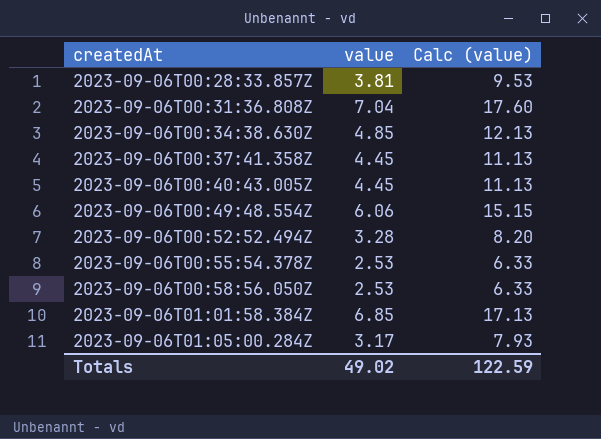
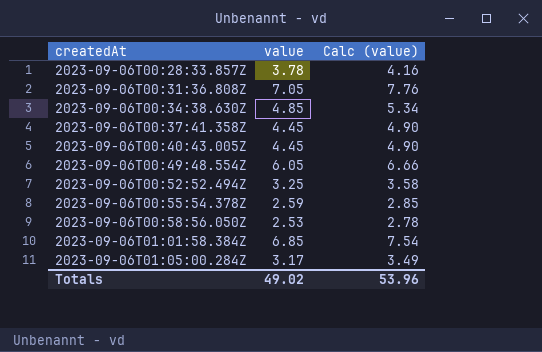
column Calc (value) | formula: [value] * 2.5 -> [value] * 1.1
2023-09-06T00:28:33.857Z | value: 3.81 -> 3.78
2023-09-06T00:31:36.808Z | value: 7.04 -> 7.05
2023-09-06T00:49:48.554Z | value: 6.06 -> 6.05
2023-09-06T00:52:52.494Z | value: 3.28 -> 3.25
2023-09-06T00:55:54.378Z | value: 2.53 -> 2.59
Totals | Calc (value): 122.59 -> 53.96

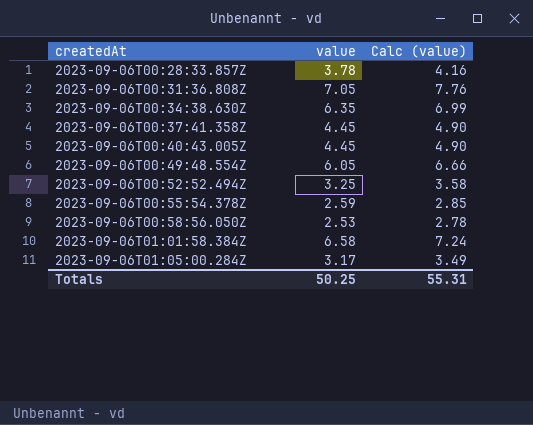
2023-09-06T00:34:38.630Z | value: 4.85 -> 6.35
2023-09-06T00:34:38.630Z | Calc (value): 5.34 -> 6.99
2023-09-06T01:01:58.384Z | value: 6.85 -> 6.58
2023-09-06T01:01:58.384Z | Calc (value): 7.54 -> 7.24
Totals | value: 49.02 -> 50.25
Totals | Calc (value): 53.96 -> 55.31

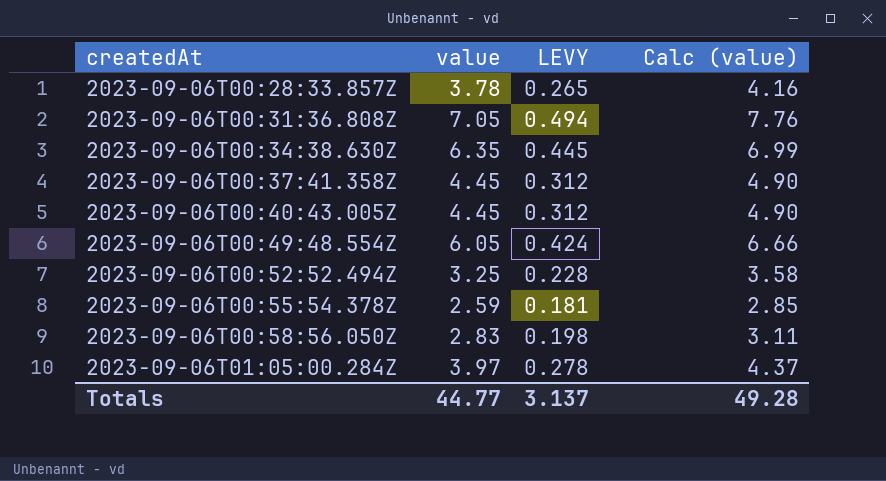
column LEVY | formula: none -> [value] * 0.07
row 2023-09-06T01:01:58.384Z: 6.58 | 7.24 -> none
2023-09-06T00:58:56.050Z | value: 2.53 -> 2.83
2023-09-06T00:58:56.050Z | Calc (value): 2.78 -> 3.11
2023-09-06T01:05:00.284Z | value: 3.17 -> 3.97
2023-09-06T01:05:00.284Z | Calc (value): 3.49 -> 4.37
Totals | value: 50.25 -> 44.77
Totals | Calc (value): 55.31 -> 49.28

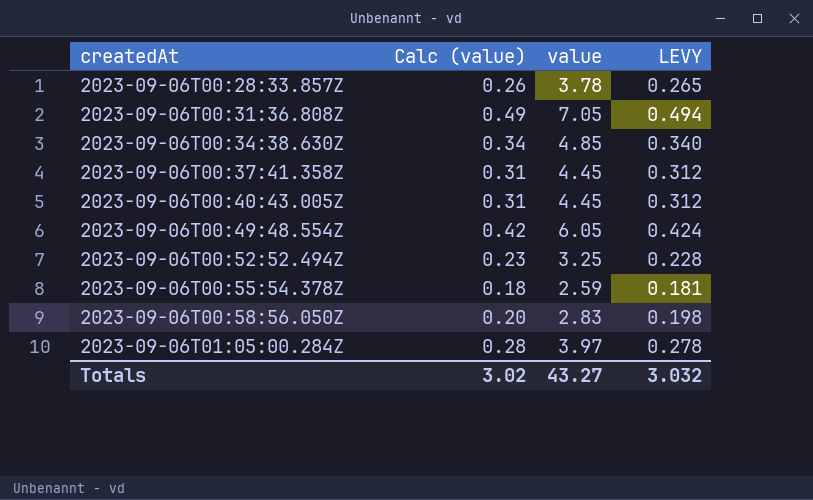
column Calc (value) | formula: [value] * 1.1 -> [value] * 0.07
column Calc (value) | position: 4 -> 2
2023-09-06T00:34:38.630Z | value: 6.35 -> 4.85
2023-09-06T00:34:38.630Z | LEVY: 0.445 -> 0.340
Totals | Calc (value): 49.28 -> 3.02
Totals | value: 44.77 -> 43.27
Totals | LEVY: 3.137 -> 3.032

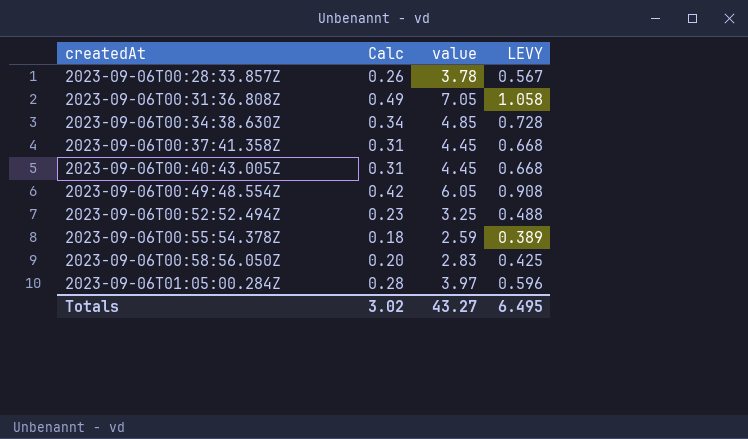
column name: Calc (value) -> Calc
column LEVY | formula: [value] * 0.07 -> [value] * 0.15
Totals | LEVY: 3.032 -> 6.495

